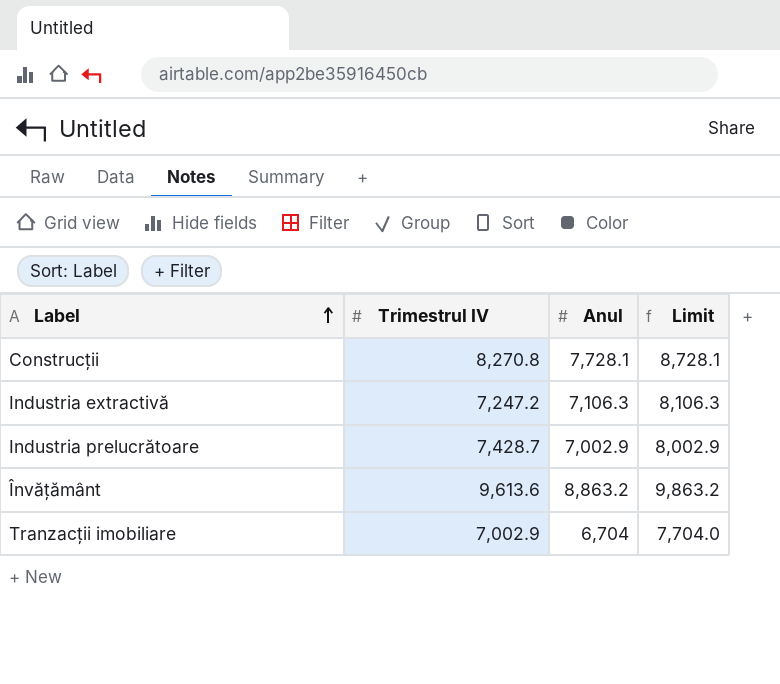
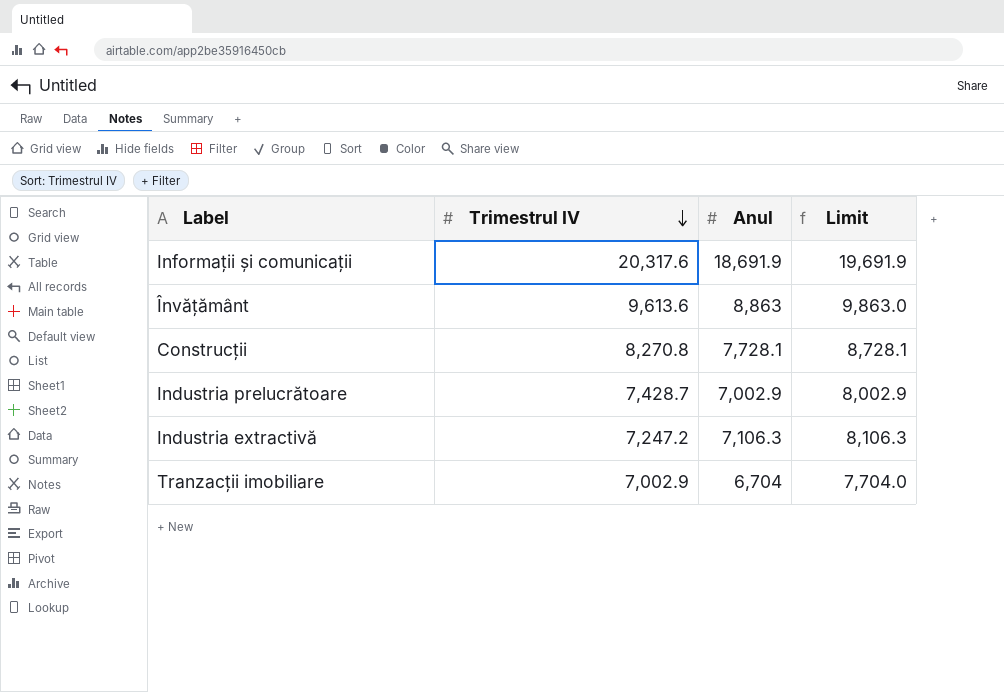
row order: Label ascending -> Trimestrul IV descending
row Informații și comunicații: none -> 20,317.6 | 18,691.9 | 19,691.9
Învățământ | Anul: 8,863.2 -> 8,863
Învățământ | Limit: 9,863.2 -> 9,863.0

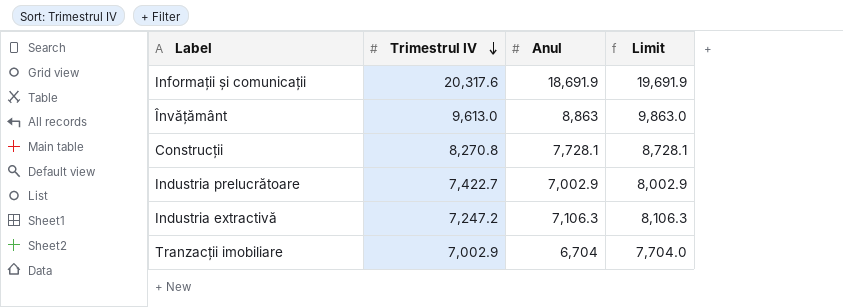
Învățământ | Trimestrul IV: 9,613.6 -> 9,613.0
Industria prelucrătoare | Trimestrul IV: 7,428.7 -> 7,422.7

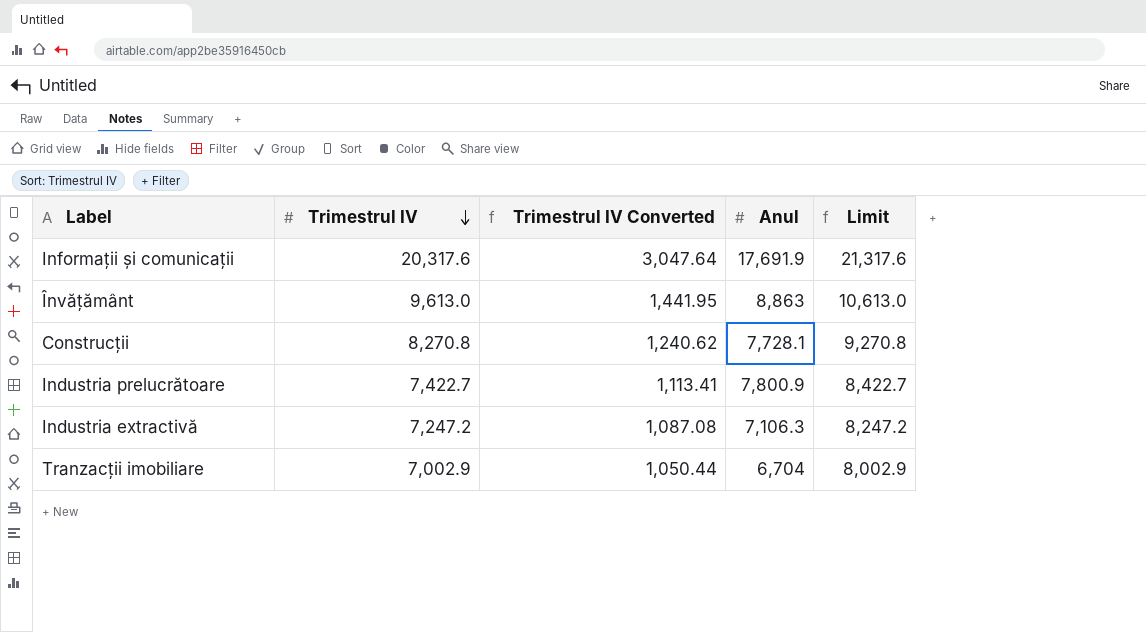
column Trimestrul IV Converted | formula: none -> [Trimestrul IV] * 0.15
column Limit | formula: [Anul] + 1000 -> [Trimestrul IV] + 1000
Informații și comunicații | Anul: 18,691.9 -> 17,691.9
Industria prelucrătoare | Anul: 7,002.9 -> 7,800.9

